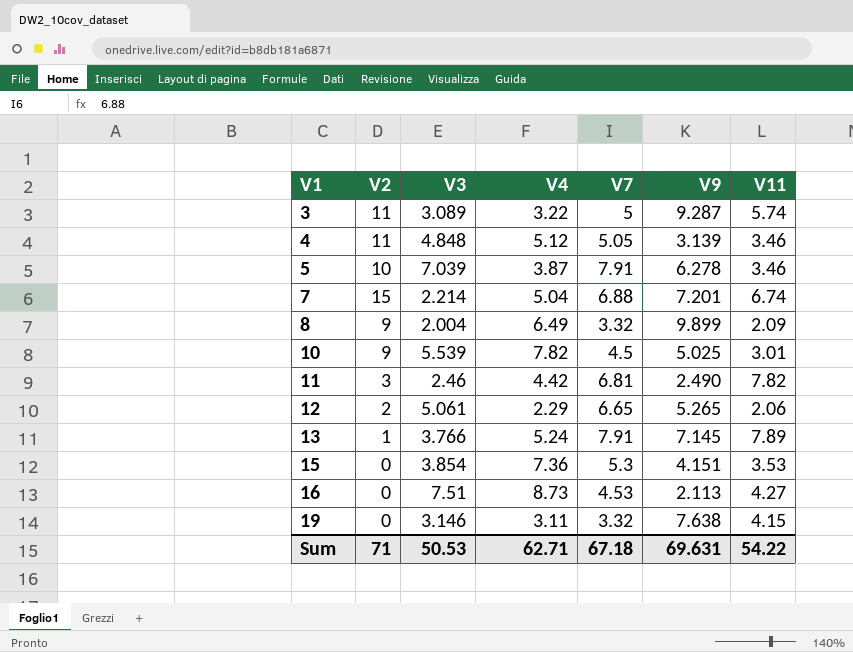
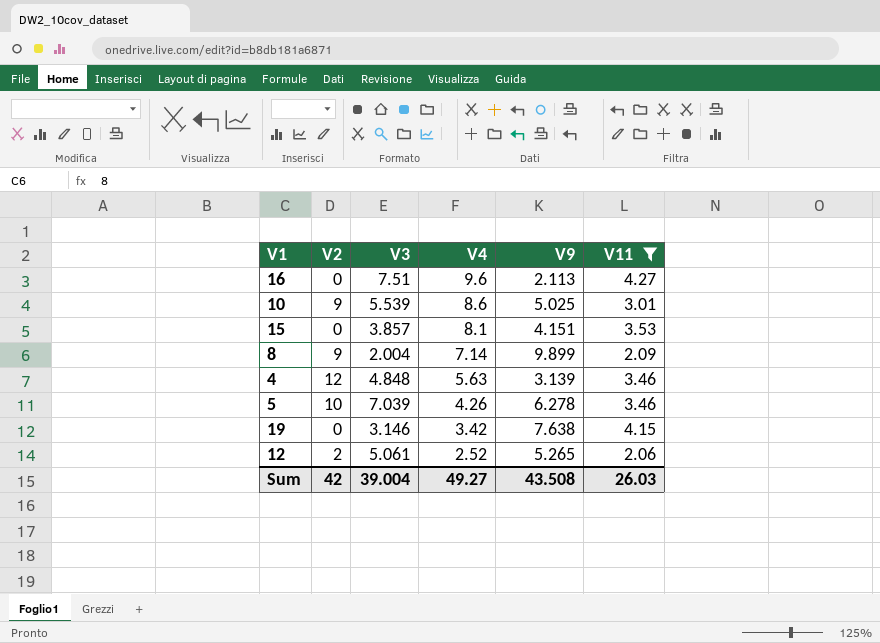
filter: none -> V11 <= 4.27
row order: V1 ascending -> V4 descending
column V7 | position: 5 -> none
16 | V4: 8.73 -> 9.6
10 | V4: 7.82 -> 8.6
15 | V3: 3.854 -> 3.857
15 | V4: 7.36 -> 8.1
8 | V4: 6.49 -> 7.14
4 | V2: 11 -> 12
4 | V4: 5.12 -> 5.63
5 | V4: 3.87 -> 4.26
19 | V4: 3.11 -> 3.42
12 | V4: 2.29 -> 2.52
Sum | V2: 71 -> 42
Sum | V3: 50.53 -> 39.004
Sum | V4: 62.71 -> 49.27
Sum | V9: 69.631 -> 43.508
Sum | V11: 54.22 -> 26.03

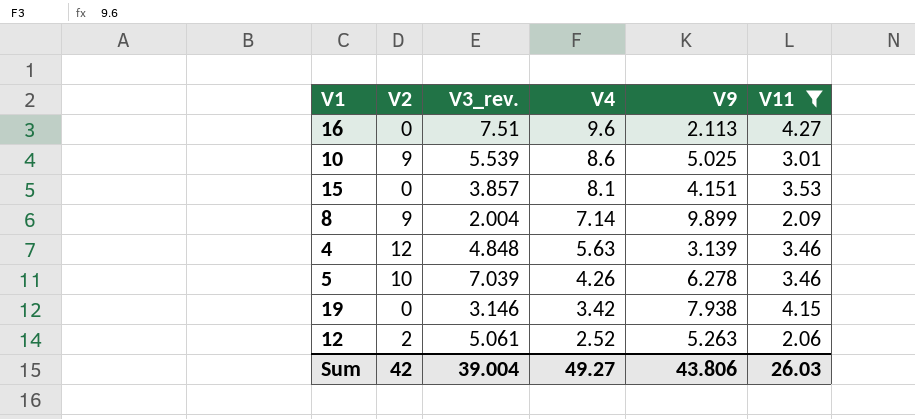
column name: V3 -> V3_rev.
19 | V9: 7.638 -> 7.938
12 | V9: 5.265 -> 5.263
Sum | V9: 43.508 -> 43.806

